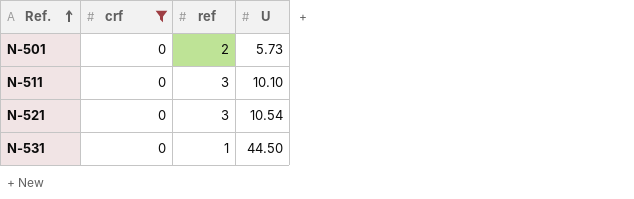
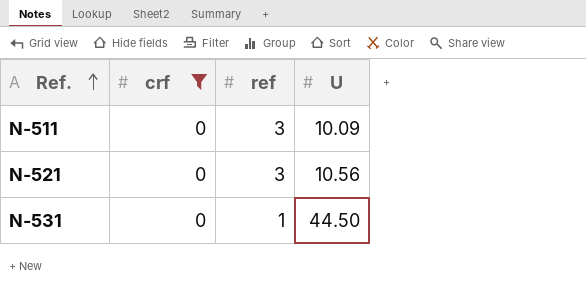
row N-501: 0 | 2 | 5.73 -> none
N-511 | U: 10.10 -> 10.09
N-521 | U: 10.54 -> 10.56

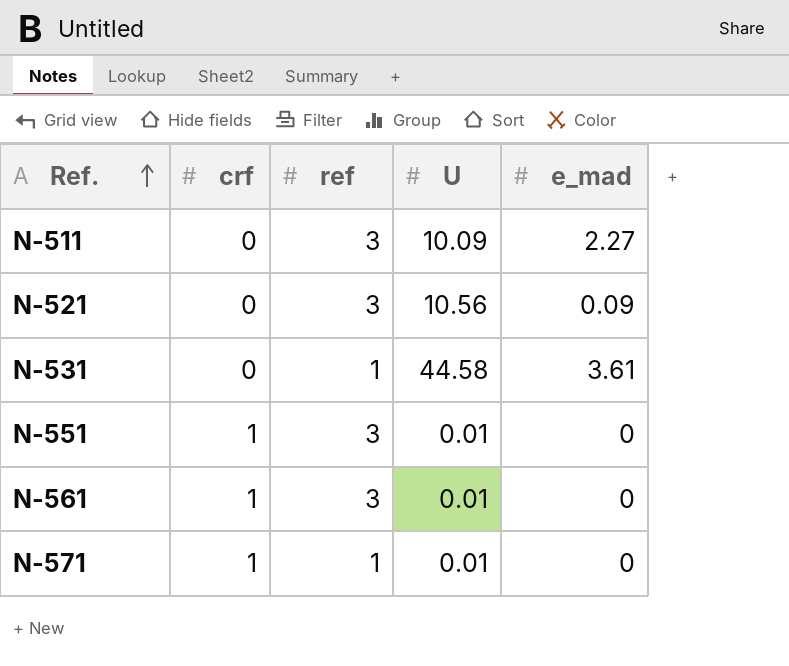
filter: crf = 0 -> none
column e_mad | position: none -> 5
N-531 | U: 44.50 -> 44.58

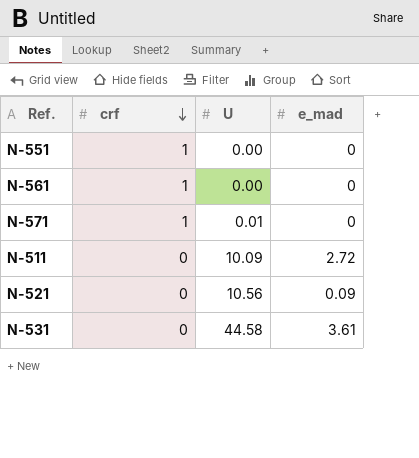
row order: Ref. ascending -> crf descending
column ref | position: 3 -> none
N-551 | U: 0.01 -> 0.00
N-561 | U: 0.01 -> 0.00
N-511 | e_mad: 2.27 -> 2.72

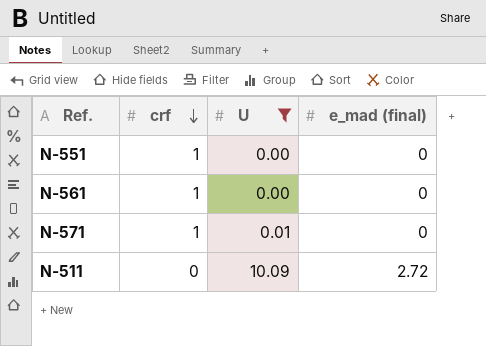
filter: none -> U <= 10.09
column name: e_mad -> e_mad (final)

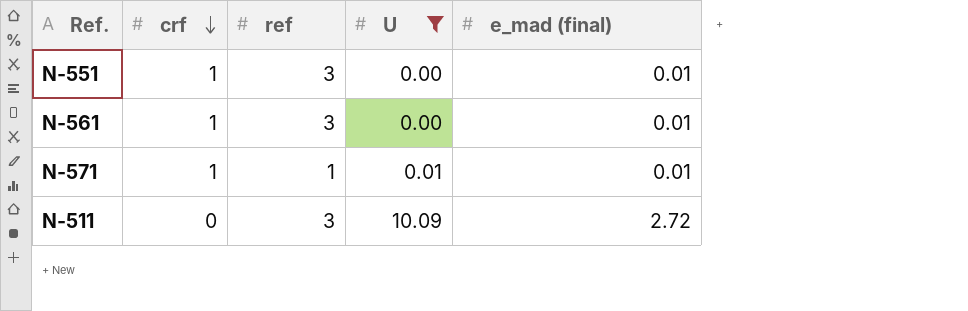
column ref | position: none -> 3
N-551 | e_mad (final): 0 -> 0.01
N-561 | e_mad (final): 0 -> 0.01
N-571 | e_mad (final): 0 -> 0.01

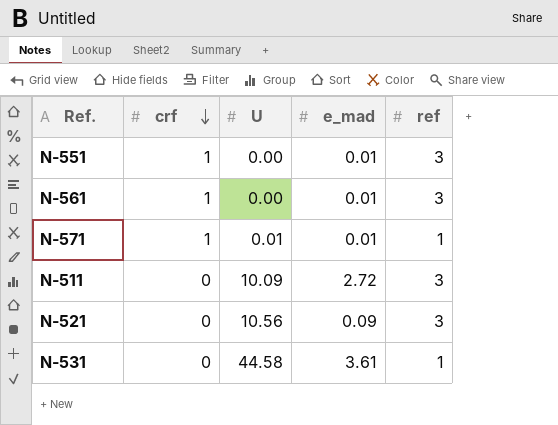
filter: U <= 10.09 -> none
column name: e_mad (final) -> e_mad
column ref | position: 3 -> 5

